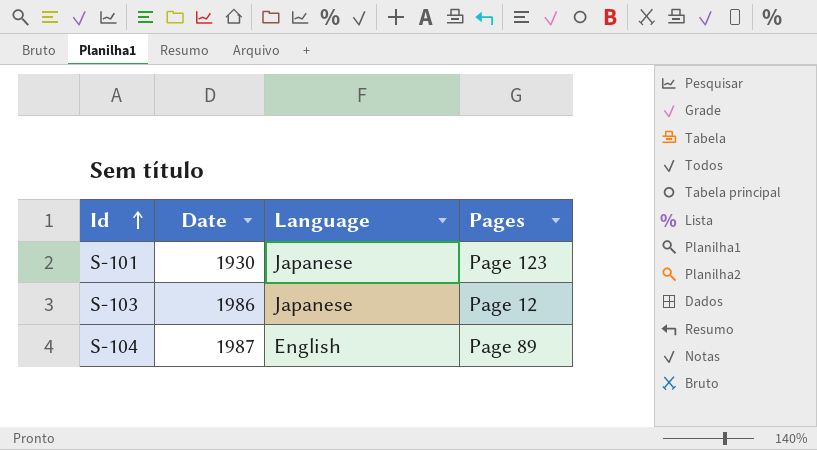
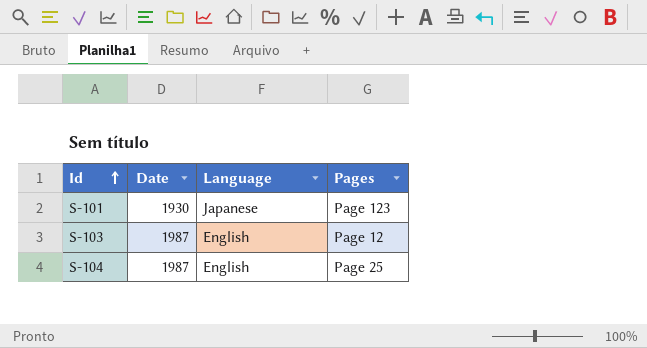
S-103 | Date: 1986 -> 1987
S-103 | Language: Japanese -> English
S-104 | Pages: Page 89 -> Page 25

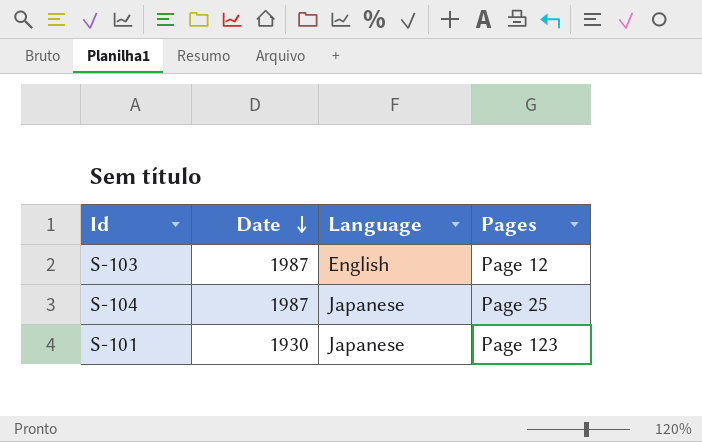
row order: Id ascending -> Date descending
S-104 | Language: English -> Japanese

